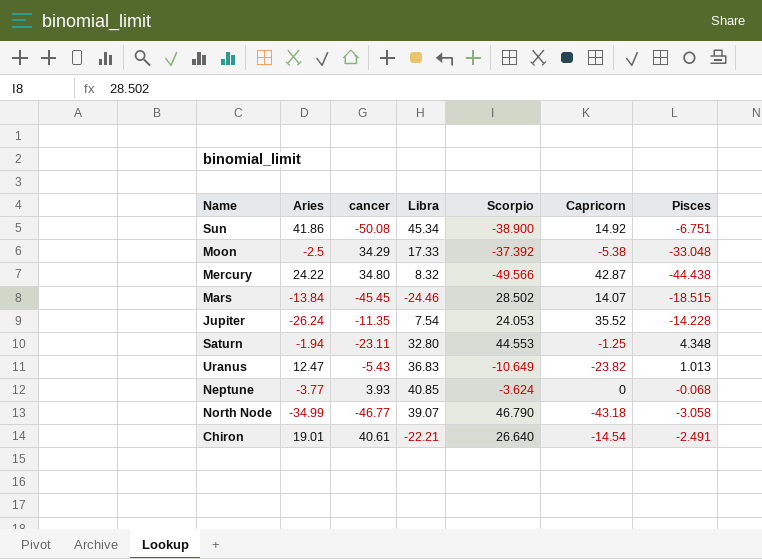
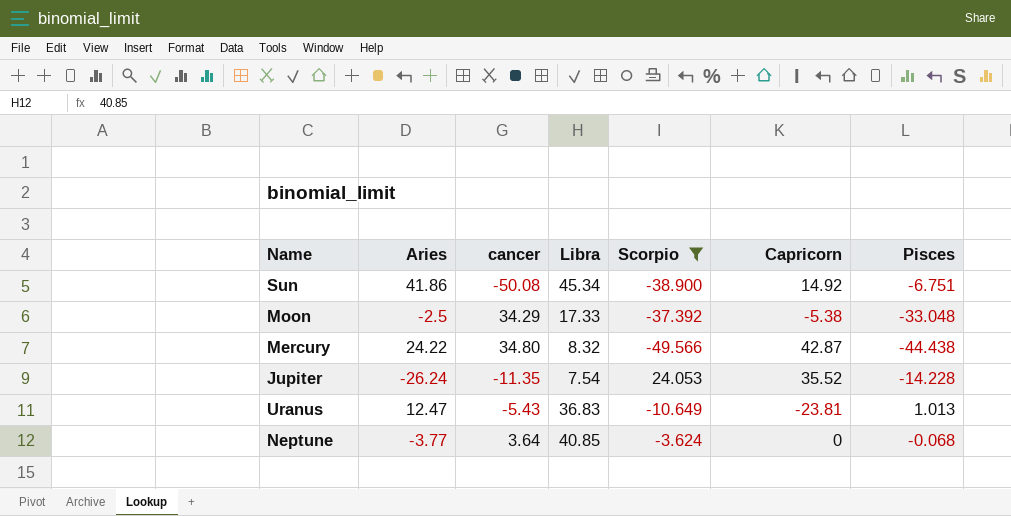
filter: none -> Scorpio <= 24.053
Uranus | Capricorn: -23.82 -> -23.81
Neptune | cancer: 3.93 -> 3.64

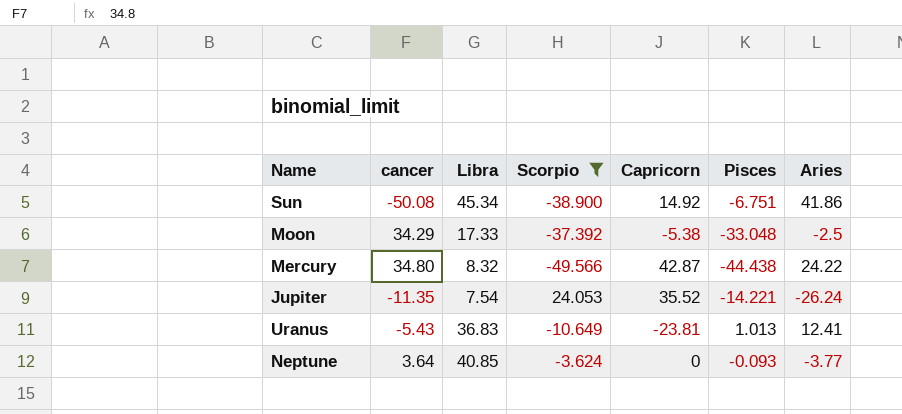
column Aries | position: 2 -> 7
Jupiter | Pisces: -14.228 -> -14.221
Uranus | Aries: 12.47 -> 12.41
Neptune | Pisces: -0.068 -> -0.093

